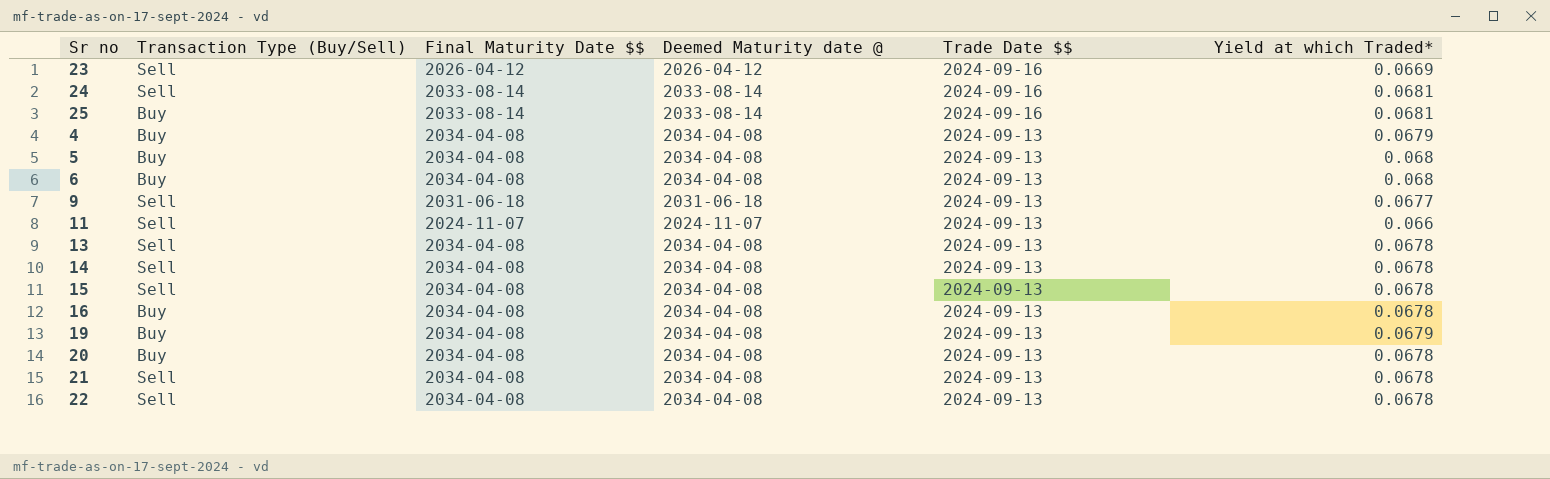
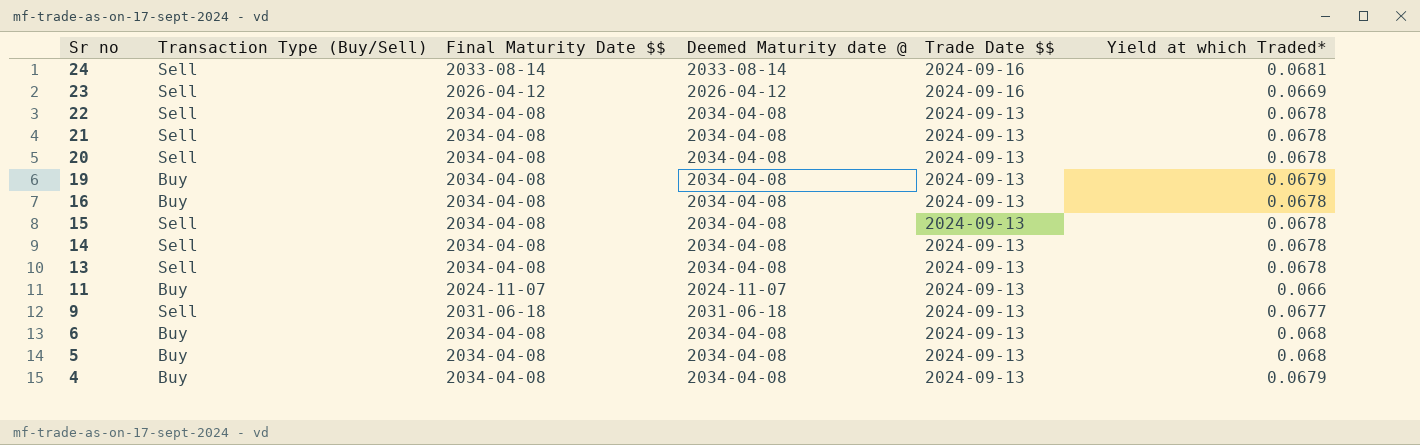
row order: Trade Date $$ descending -> Sr no descending
row 25: Buy | 2033-08-14 | 2033-08-14 | 2024-09-16 | 0.0681 -> none
20 | Transaction Type (Buy/Sell): Buy -> Sell
11 | Transaction Type (Buy/Sell): Sell -> Buy

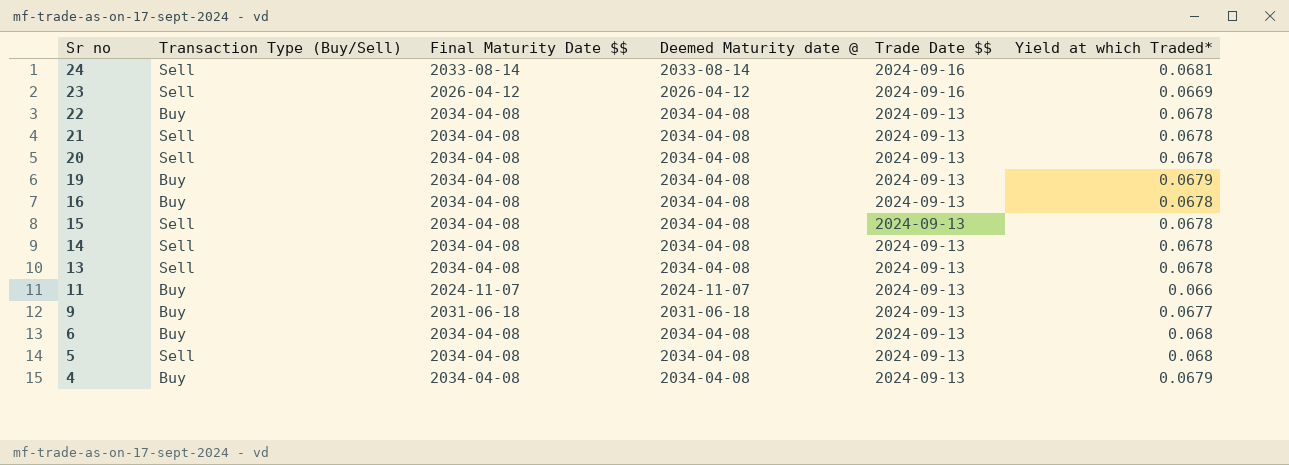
22 | Transaction Type (Buy/Sell): Sell -> Buy
9 | Transaction Type (Buy/Sell): Sell -> Buy
5 | Transaction Type (Buy/Sell): Buy -> Sell

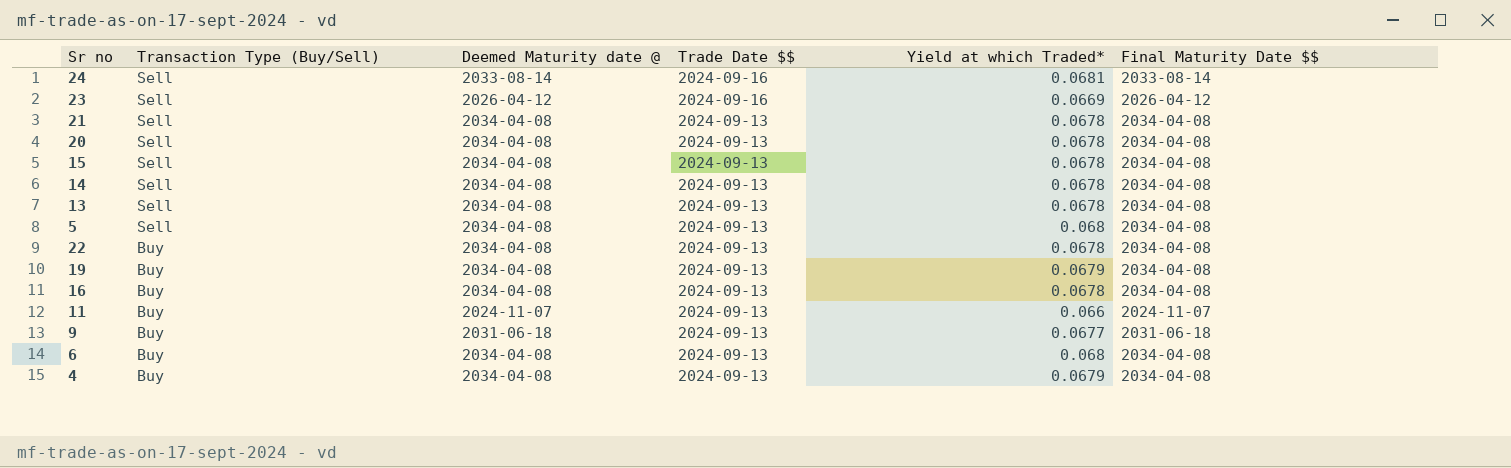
row order: Sr no descending -> Transaction Type (Buy/Sell) descending
column Final Maturity Date $$ | position: 3 -> 6

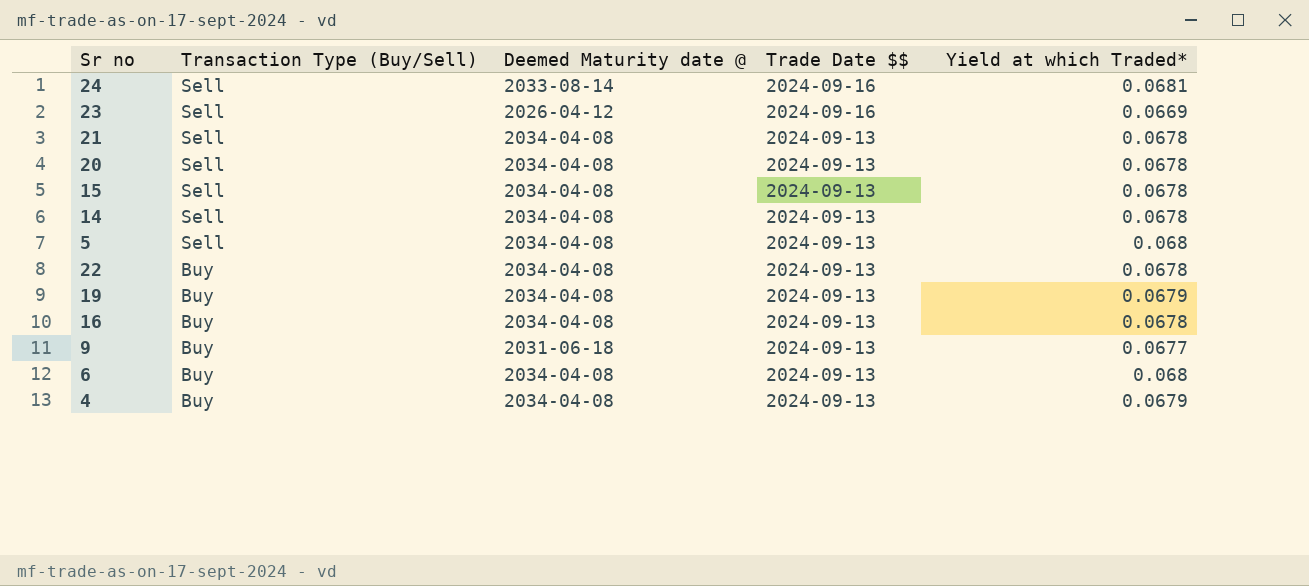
column Final Maturity Date $$ | position: 6 -> none
row 13: Sell | 2034-04-08 | 2024-09-13 | 0.0678 | 2034-04-08 -> none
row 11: Buy | 2024-11-07 | 2024-09-13 | 0.066 | 2024-11-07 -> none

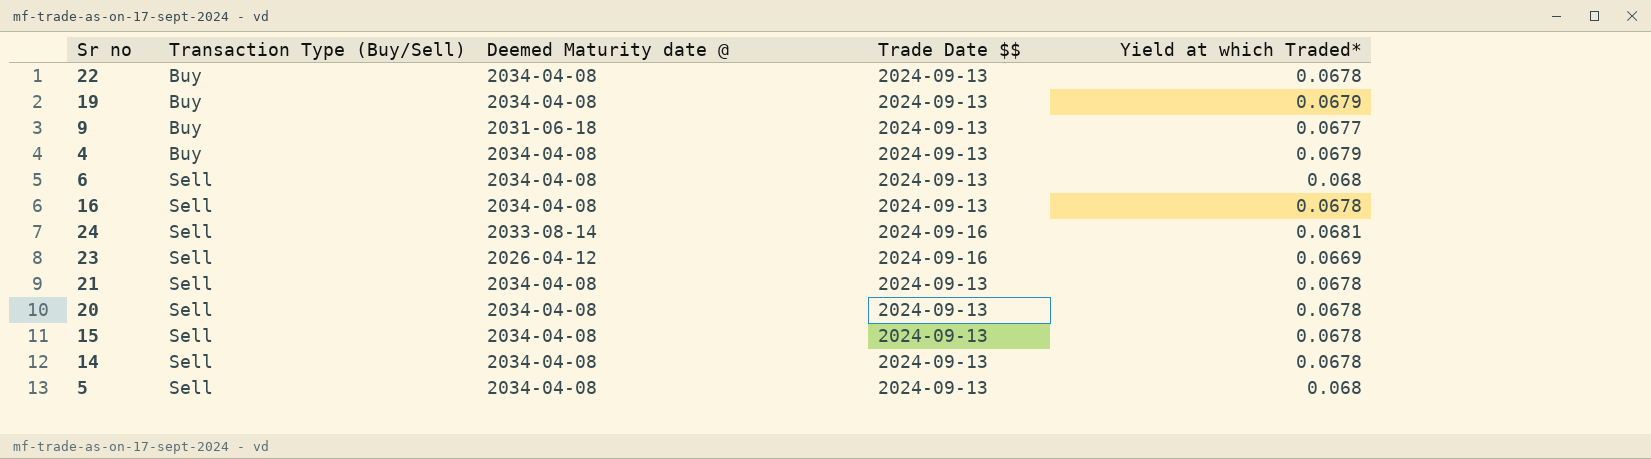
row order: Transaction Type (Buy/Sell) descending -> Transaction Type (Buy/Sell) ascending
6 | Transaction Type (Buy/Sell): Buy -> Sell
16 | Transaction Type (Buy/Sell): Buy -> Sell

